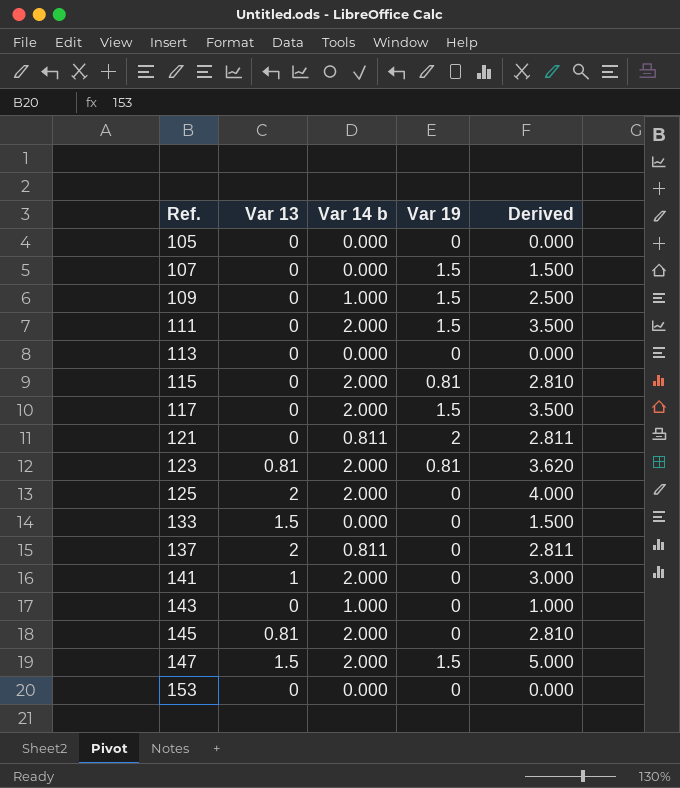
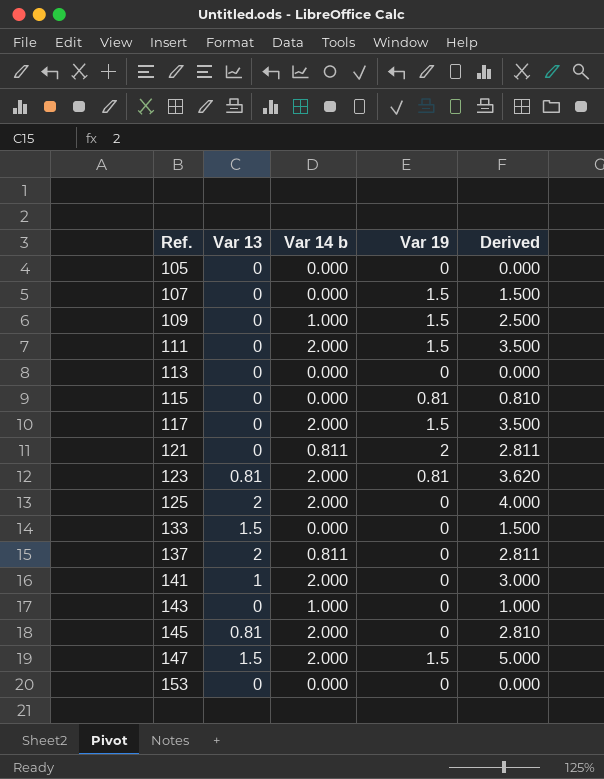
115 | Var 14 b: 2.000 -> 0.000
115 | Derived: 2.810 -> 0.810

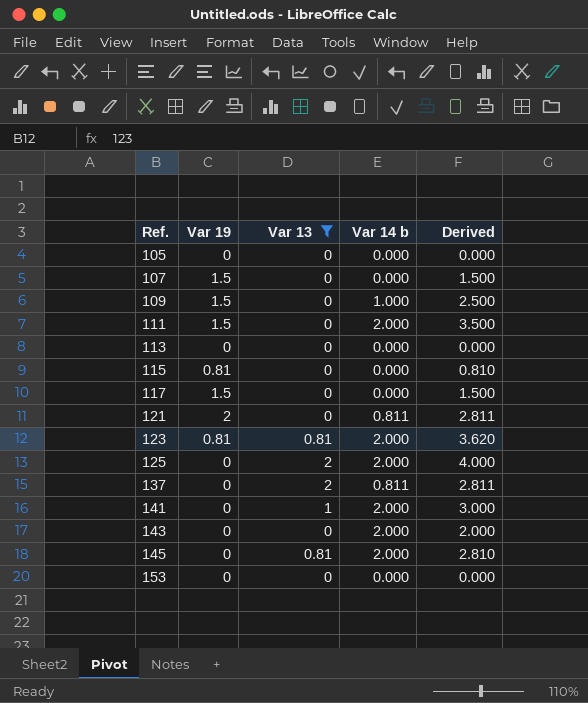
filter: none -> Var 13 != 1.5
column Var 19 | position: 4 -> 2
117 | Var 14 b: 2.000 -> 0.000
117 | Derived: 3.500 -> 1.500
143 | Var 14 b: 1.000 -> 2.000
143 | Derived: 1.000 -> 2.000

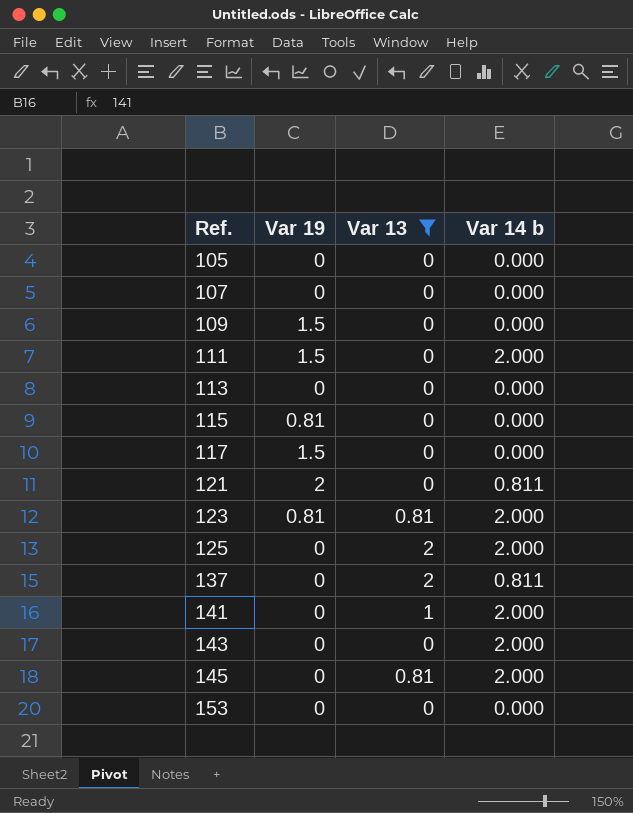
column Derived | formula: [Var 19] + [Var 13] + [Var 14 b] -> none
107 | Var 19: 1.5 -> 0
109 | Var 14 b: 1.000 -> 0.000

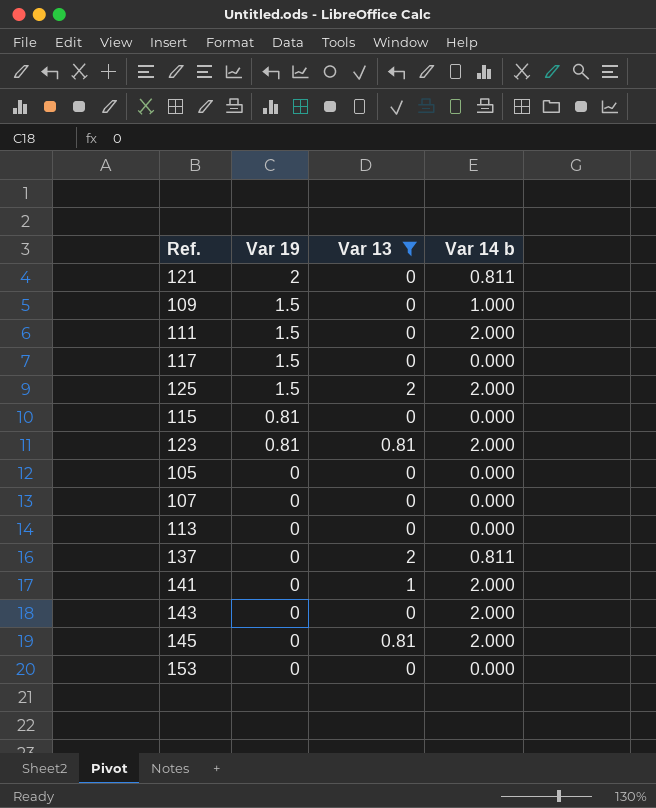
row order: Ref. ascending -> Var 19 descending
109 | Var 14 b: 0.000 -> 1.000
125 | Var 19: 0 -> 1.5

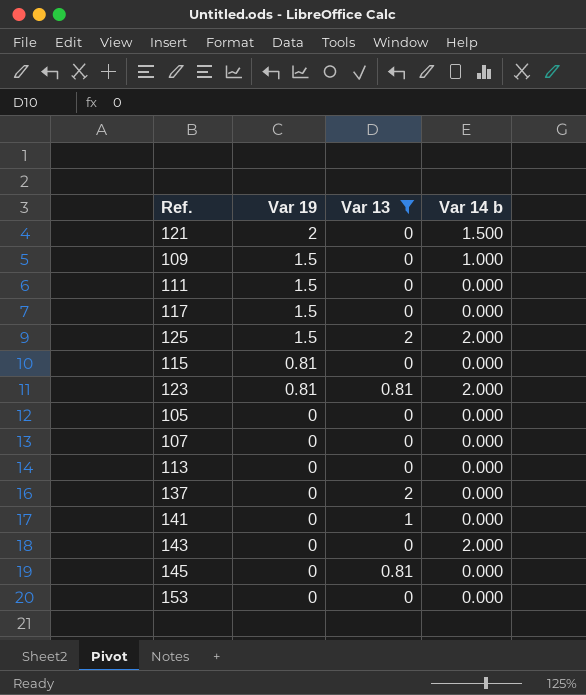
121 | Var 14 b: 0.811 -> 1.500
111 | Var 14 b: 2.000 -> 0.000
137 | Var 14 b: 0.811 -> 0.000
141 | Var 14 b: 2.000 -> 0.000
145 | Var 14 b: 2.000 -> 0.000

